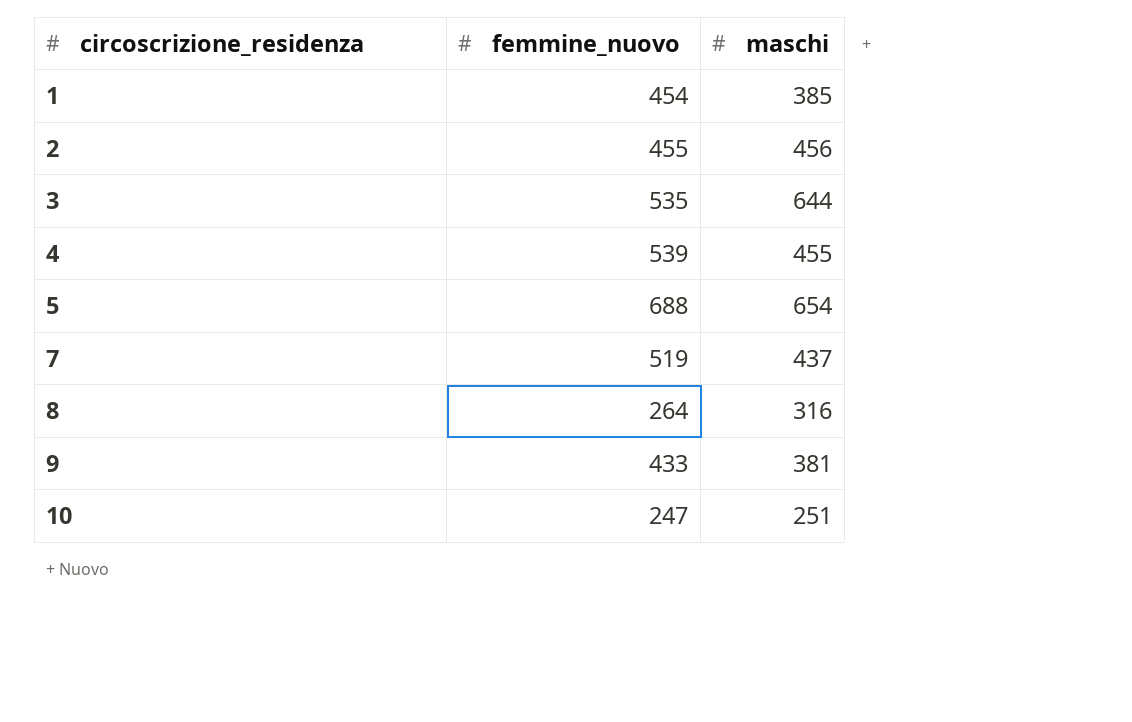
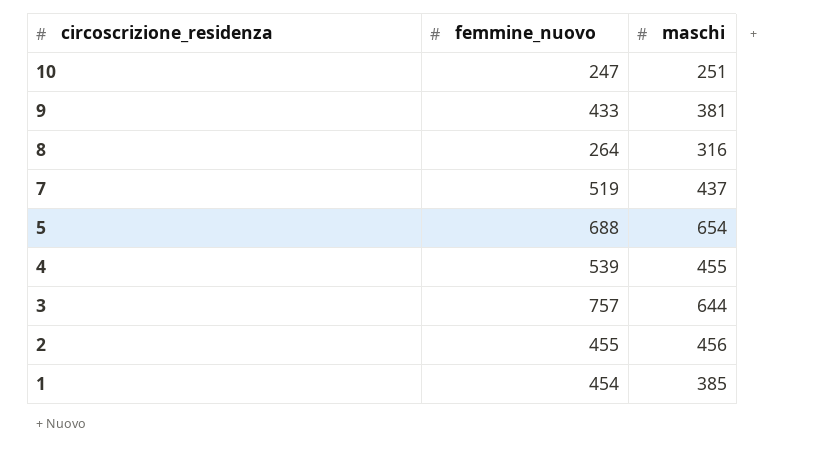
row order: circoscrizione_residenza ascending -> circoscrizione_residenza descending
3 | femmine_nuovo: 535 -> 757

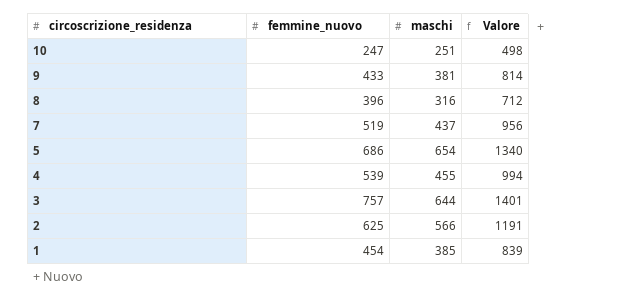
column Valore | formula: none -> [femmine_nuovo] + [maschi]
8 | femmine_nuovo: 264 -> 396
5 | femmine_nuovo: 688 -> 686
2 | femmine_nuovo: 455 -> 625
2 | maschi: 456 -> 566

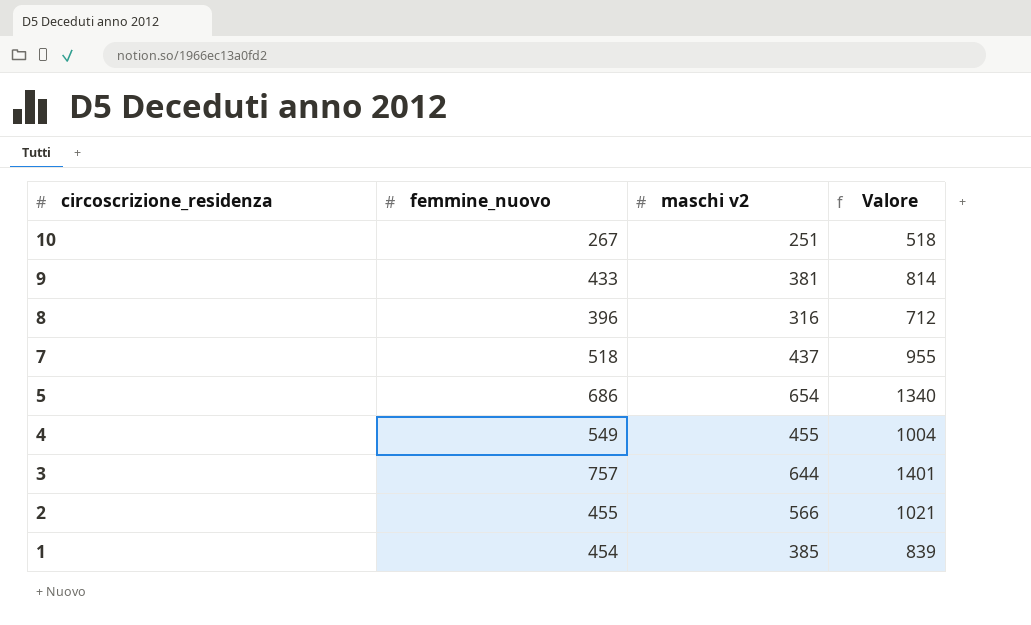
column name: maschi -> maschi v2
10 | femmine_nuovo: 247 -> 267
10 | Valore: 498 -> 518
7 | femmine_nuovo: 519 -> 518
7 | Valore: 956 -> 955
4 | femmine_nuovo: 539 -> 549
4 | Valore: 994 -> 1004
2 | femmine_nuovo: 625 -> 455
2 | Valore: 1191 -> 1021

